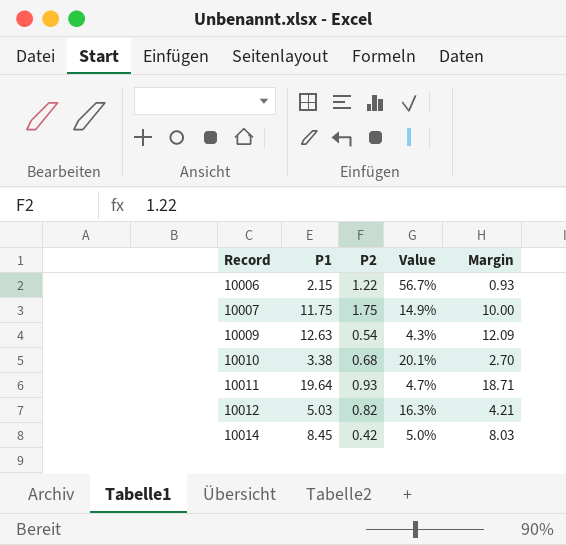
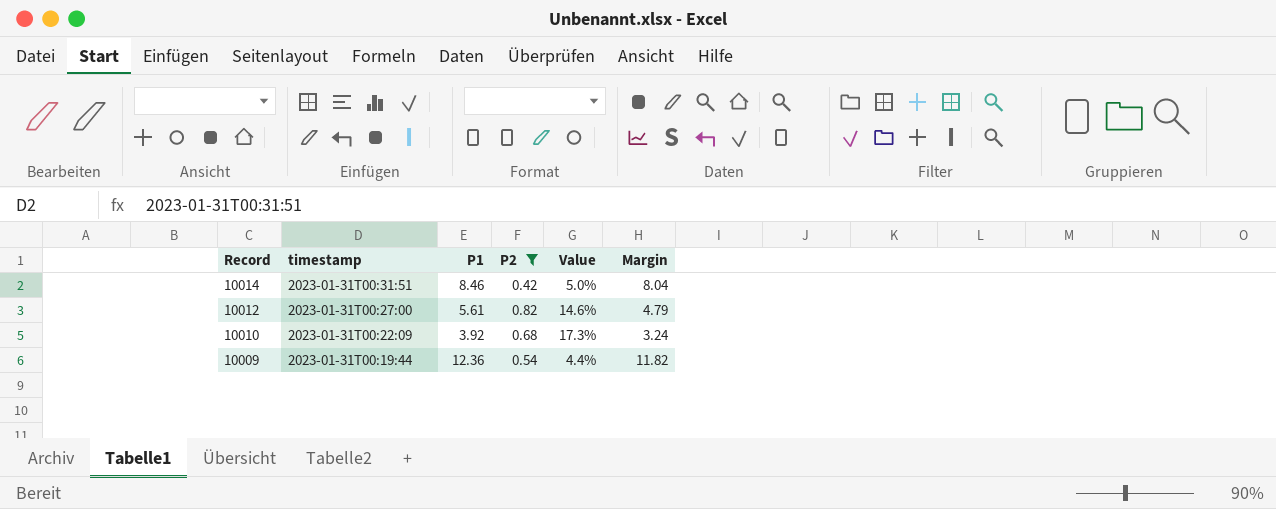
filter: none -> P2 <= 0.82
row order: Record ascending -> Record descending
column timestamp | position: none -> 2
10014 | P1: 8.45 -> 8.46
10014 | Margin: 8.03 -> 8.04
10012 | P1: 5.03 -> 5.61
10012 | Value: 16.3% -> 14.6%
10012 | Margin: 4.21 -> 4.79
10010 | P1: 3.38 -> 3.92
10010 | Value: 20.1% -> 17.3%
10010 | Margin: 2.70 -> 3.24
10009 | P1: 12.63 -> 12.36
10009 | Value: 4.3% -> 4.4%
10009 | Margin: 12.09 -> 11.82

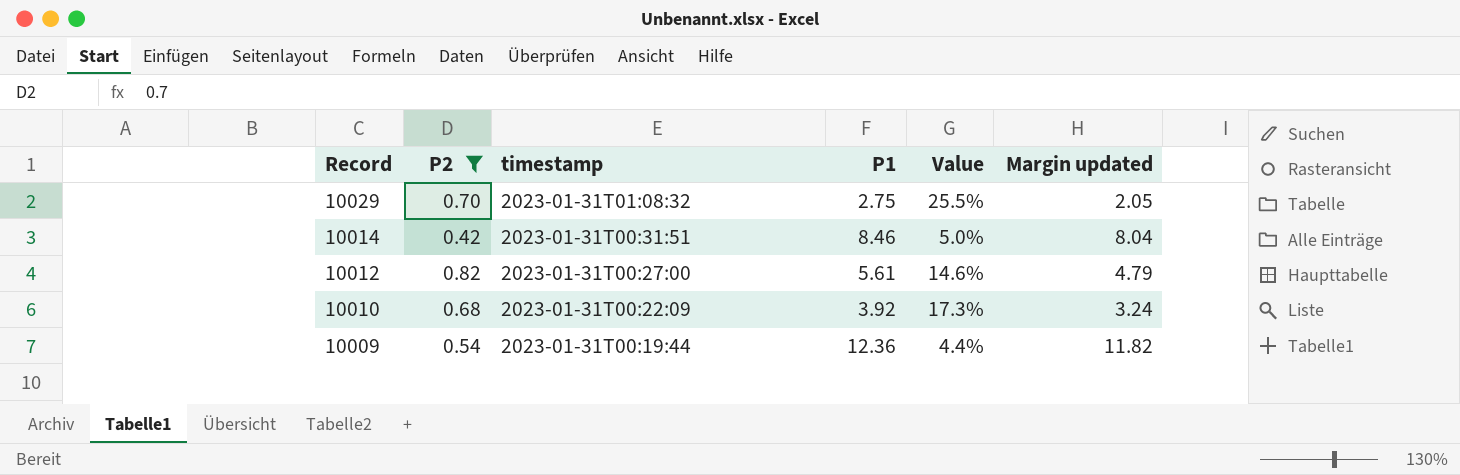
column P2 | position: 4 -> 2
column name: Margin -> Margin updated
row 10029: none -> 0.70 | 2023-01-31T01:08:32 | 2.75 | 25.5% | 2.05

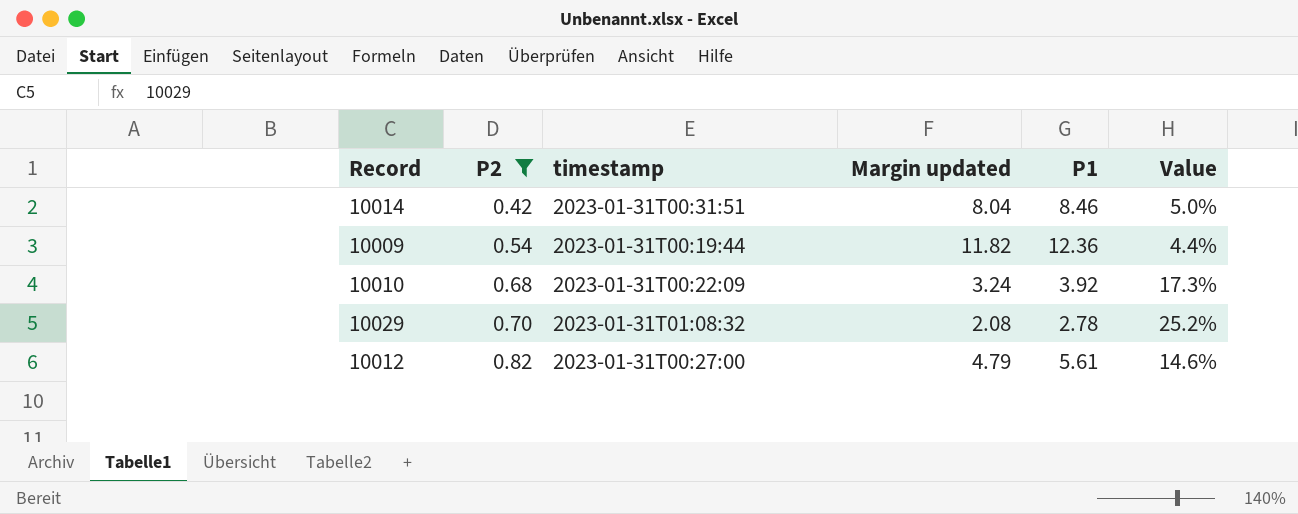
row order: Record descending -> P2 ascending
column Margin updated | position: 6 -> 4
10029 | Margin updated: 2.05 -> 2.08
10029 | P1: 2.75 -> 2.78
10029 | Value: 25.5% -> 25.2%

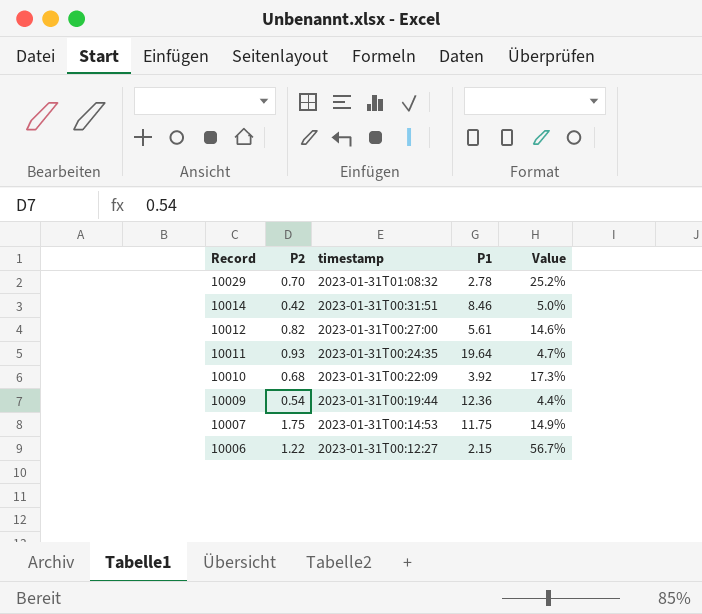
filter: P2 <= 0.82 -> none
row order: P2 ascending -> Record descending
column Margin updated | formula: [P1] - [P2] -> none

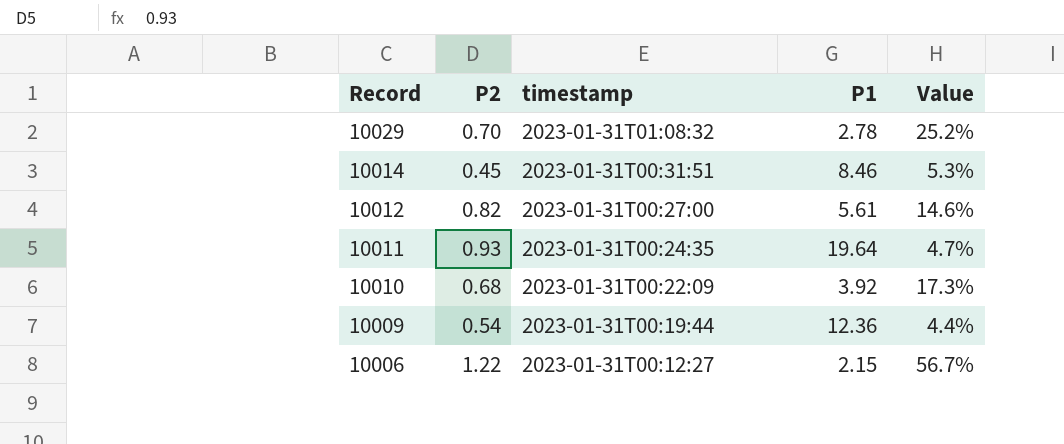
row 10007: 1.75 | 2023-01-31T00:14:53 | 11.75 | 14.9% -> none
10014 | P2: 0.42 -> 0.45
10014 | Value: 5.0% -> 5.3%

